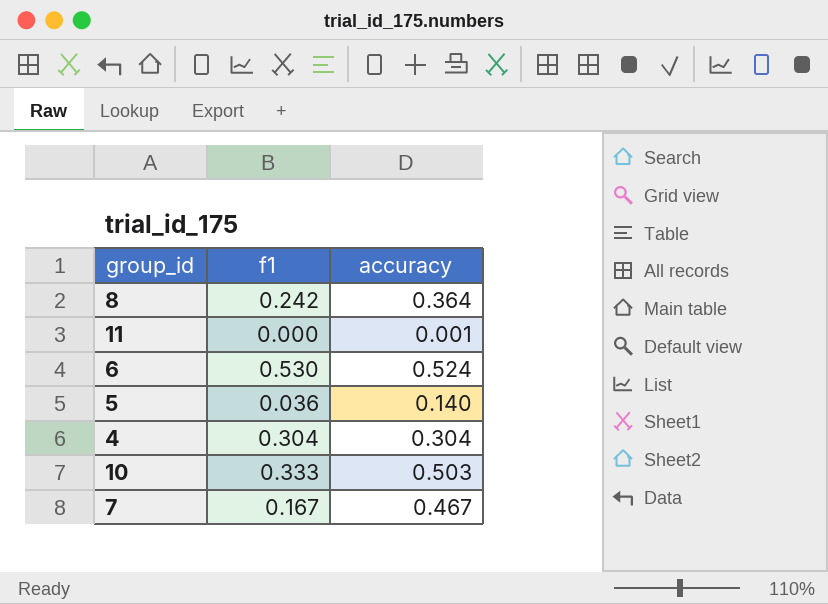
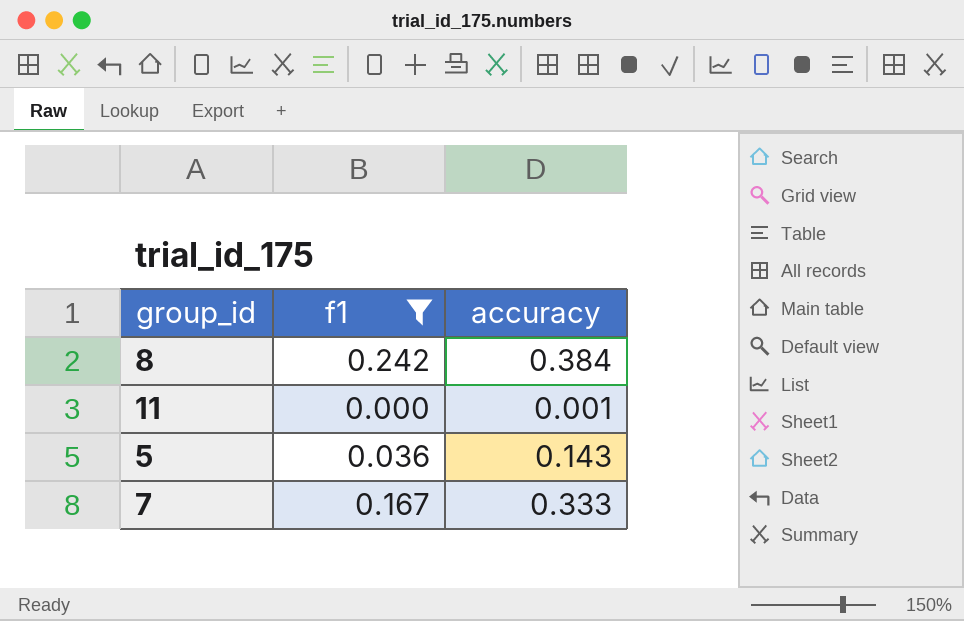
filter: none -> f1 <= 0.242
8 | accuracy: 0.364 -> 0.384
5 | accuracy: 0.140 -> 0.143
7 | accuracy: 0.467 -> 0.333

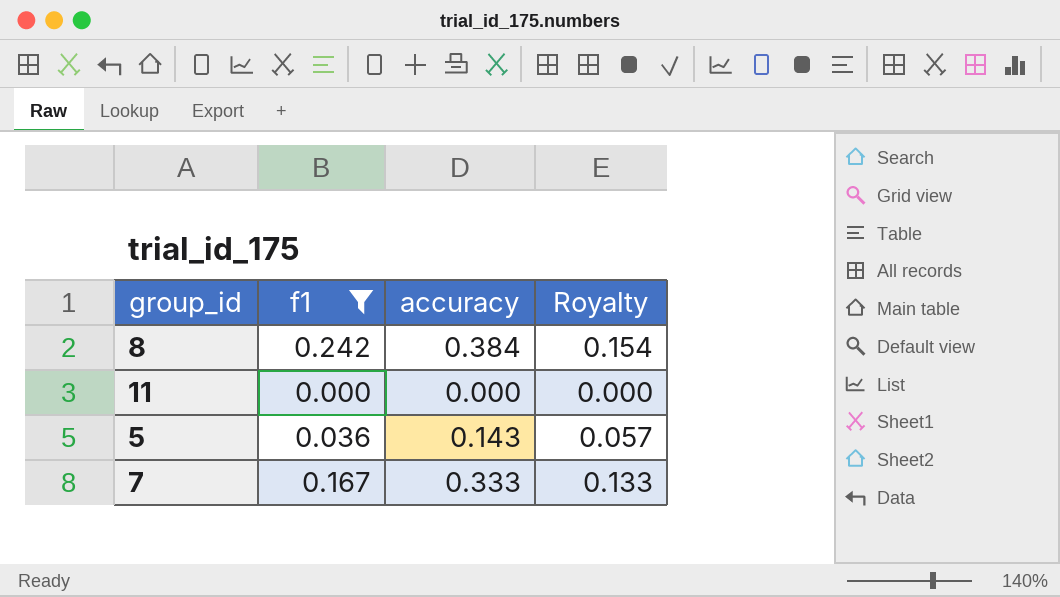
column Royalty | formula: none -> [accuracy] * 0.4
11 | accuracy: 0.001 -> 0.000

